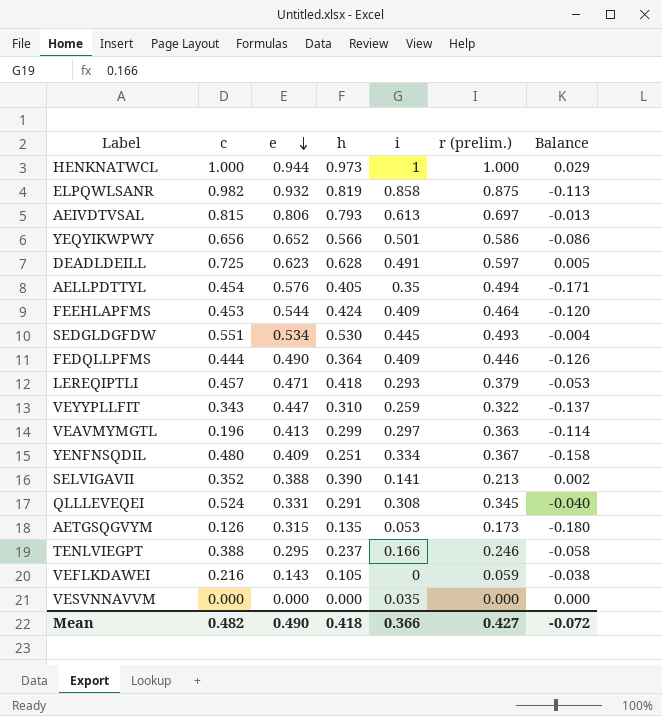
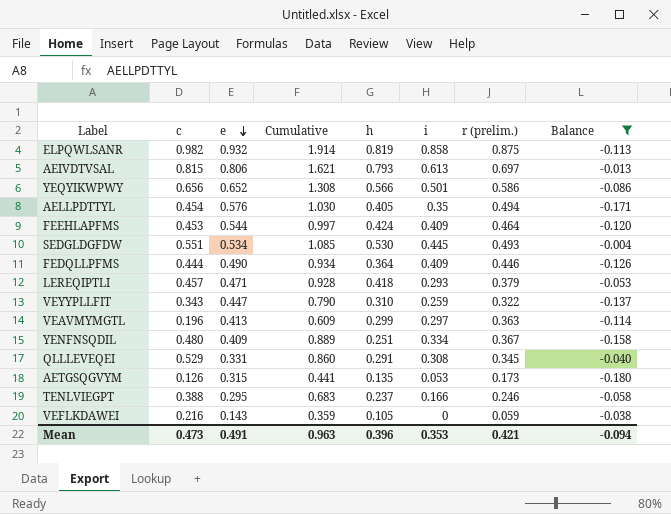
filter: none -> Balance <= -0.004
column Cumulative | formula: none -> [c] + [e]
QLLLEVEQEI | c: 0.524 -> 0.529
Mean | c: 0.482 -> 0.473
Mean | e: 0.490 -> 0.491
Mean | h: 0.418 -> 0.396
Mean | i: 0.366 -> 0.353
Mean | r (prelim.): 0.427 -> 0.421
Mean | Balance: -0.072 -> -0.094

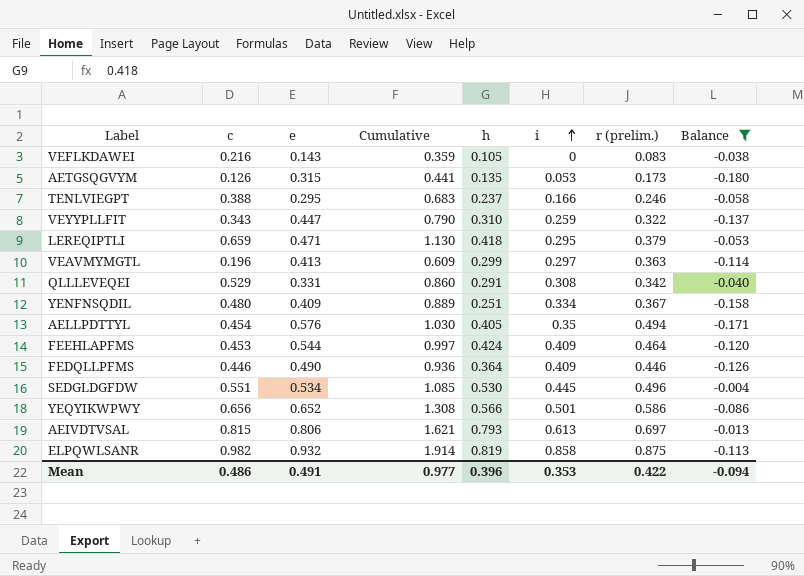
row order: e descending -> i ascending
VEFLKDAWEI | r (prelim.): 0.059 -> 0.083
LEREQIPTLI | c: 0.457 -> 0.659
LEREQIPTLI | Cumulative: 0.928 -> 1.130
LEREQIPTLI | i: 0.293 -> 0.295
QLLLEVEQEI | r (prelim.): 0.345 -> 0.342
FEDQLLPFMS | c: 0.444 -> 0.446
FEDQLLPFMS | Cumulative: 0.934 -> 0.936
SEDGLDGFDW | r (prelim.): 0.493 -> 0.496
Mean | c: 0.473 -> 0.486
Mean | Cumulative: 0.963 -> 0.977
Mean | r (prelim.): 0.421 -> 0.422

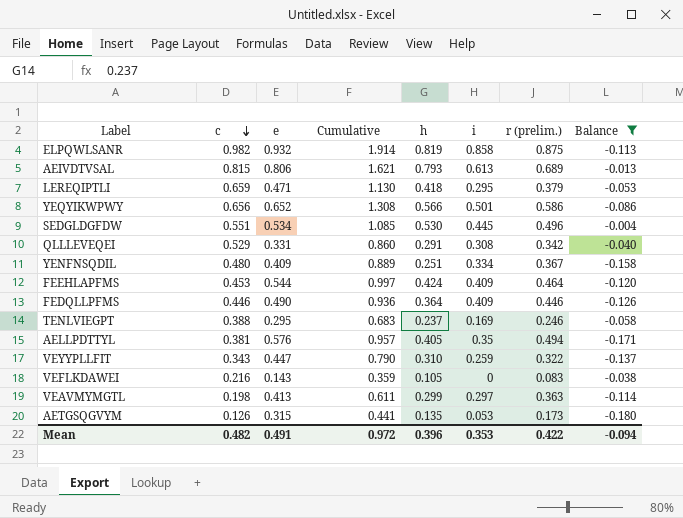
row order: i ascending -> c descending
AEIVDTVSAL | r (prelim.): 0.697 -> 0.689
TENLVIEGPT | i: 0.166 -> 0.169
AELLPDTTYL | c: 0.454 -> 0.381
AELLPDTTYL | Cumulative: 1.030 -> 0.957
VEAVMYMGTL | c: 0.196 -> 0.198
VEAVMYMGTL | Cumulative: 0.609 -> 0.611
Mean | c: 0.486 -> 0.482
Mean | Cumulative: 0.977 -> 0.972

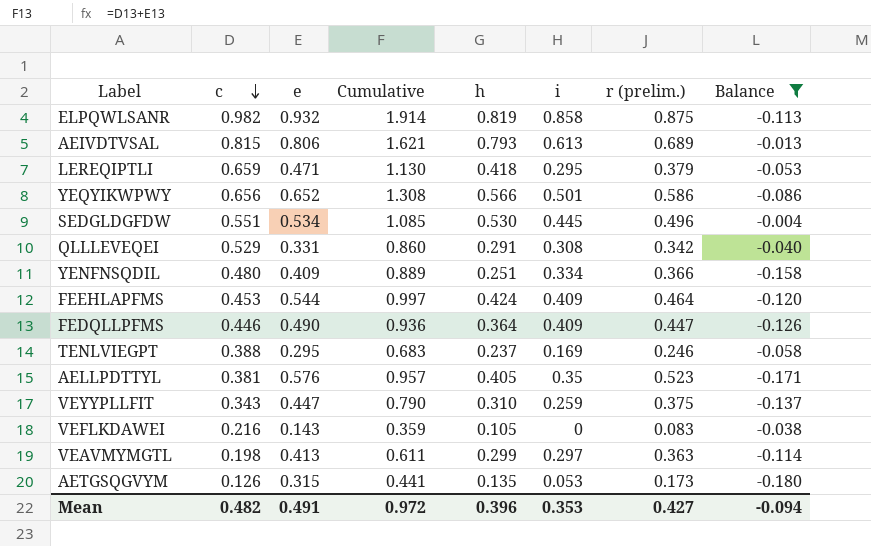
YENFNSQDIL | r (prelim.): 0.367 -> 0.366
FEDQLLPFMS | r (prelim.): 0.446 -> 0.447
AELLPDTTYL | r (prelim.): 0.494 -> 0.523
VEYYPLLFIT | r (prelim.): 0.322 -> 0.375
Mean | r (prelim.): 0.422 -> 0.427

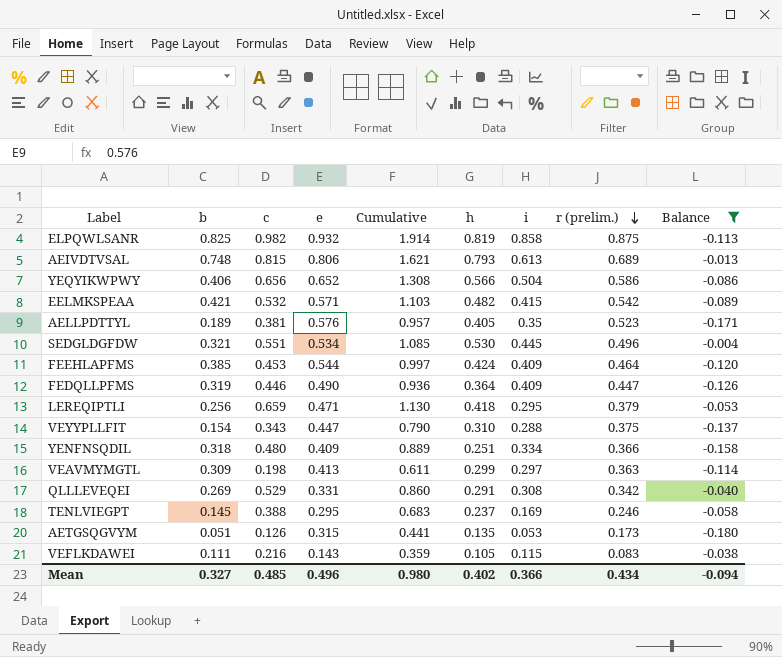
row order: c descending -> r (prelim.) descending
column b | position: none -> 2
YEQYIKWPWY | i: 0.501 -> 0.504
row EELMKSPEAA: none -> 0.421 | 0.532 | 0.571 | 1.103 | 0.482 | 0.415 | 0.542 | -0.089
VEYYPLLFIT | i: 0.259 -> 0.288
VEFLKDAWEI | i: 0 -> 0.115
Mean | c: 0.482 -> 0.485
Mean | e: 0.491 -> 0.496
Mean | Cumulative: 0.972 -> 0.980
Mean | h: 0.396 -> 0.402
Mean | i: 0.353 -> 0.366
Mean | r (prelim.): 0.427 -> 0.434

